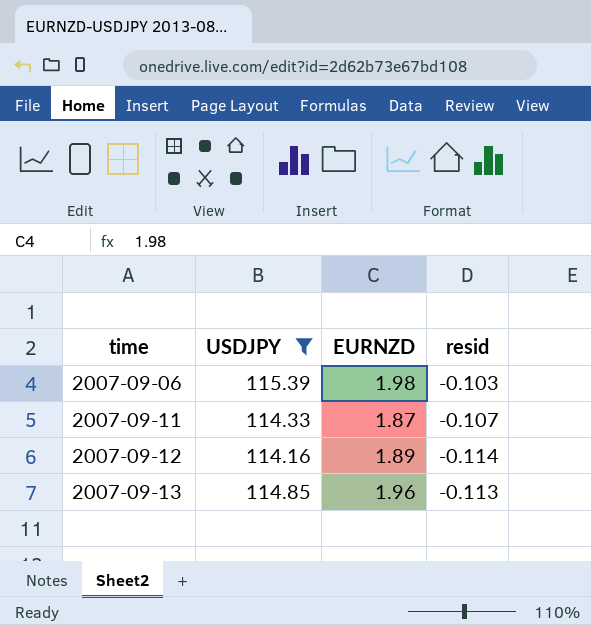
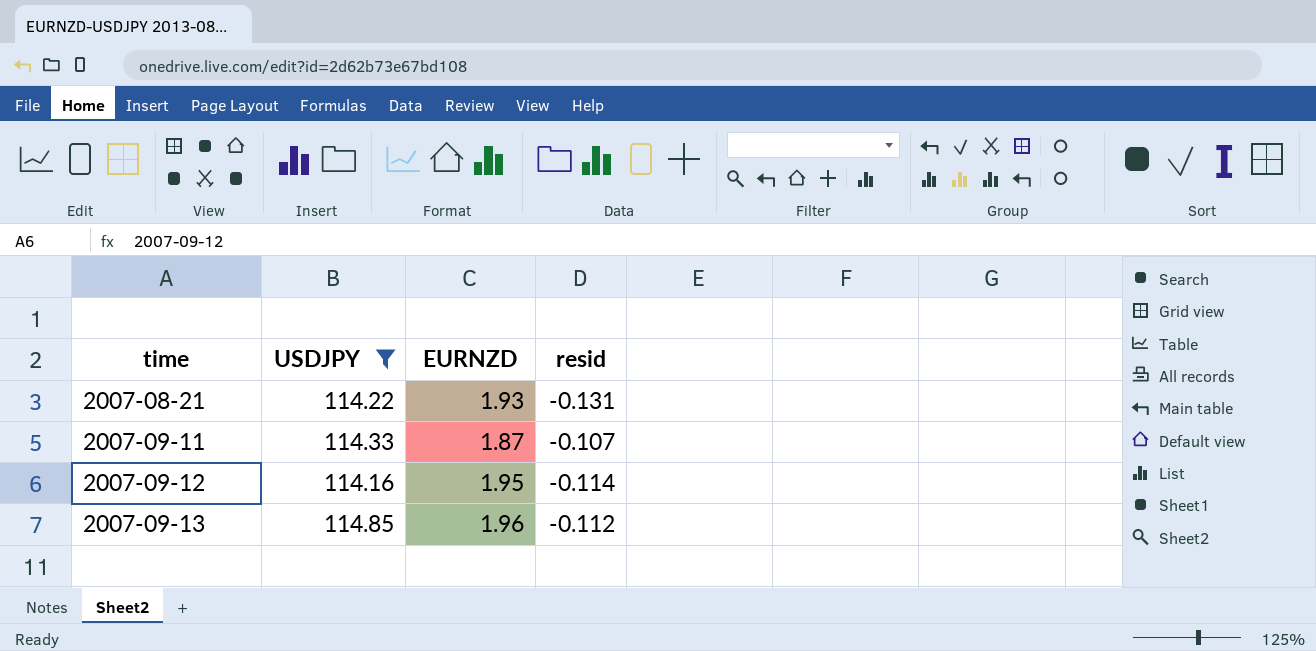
row 2007-09-06: 115.39 | 1.98 | -0.103 -> none
row 2007-08-21: none -> 114.22 | 1.93 | -0.131
2007-09-12 | EURNZD: 1.89 -> 1.95
2007-09-13 | resid: -0.113 -> -0.112

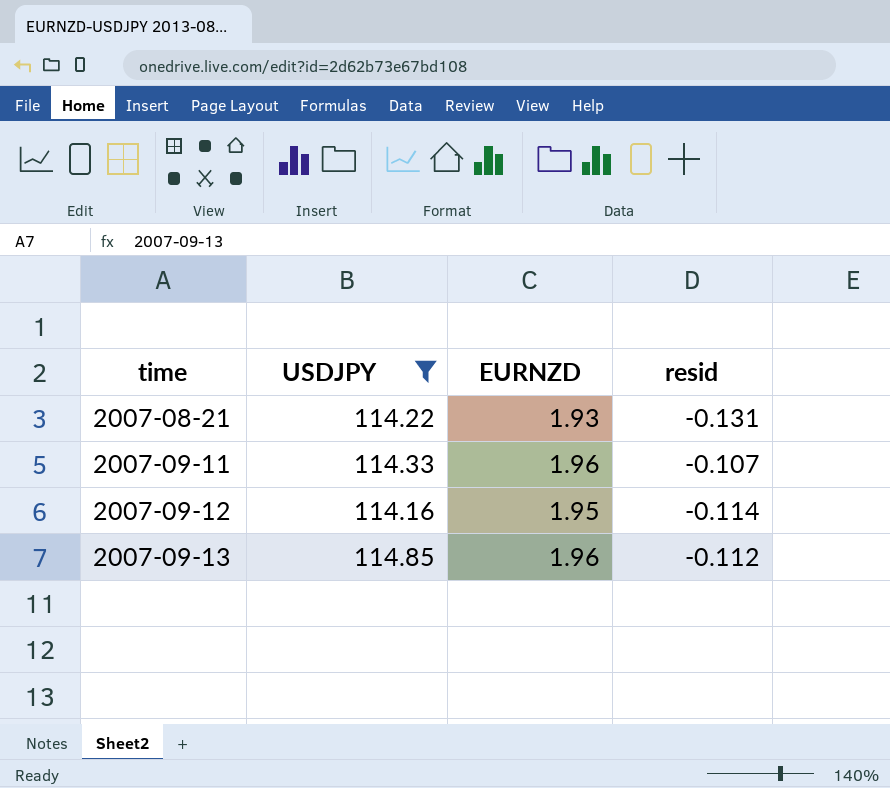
2007-09-11 | EURNZD: 1.87 -> 1.96

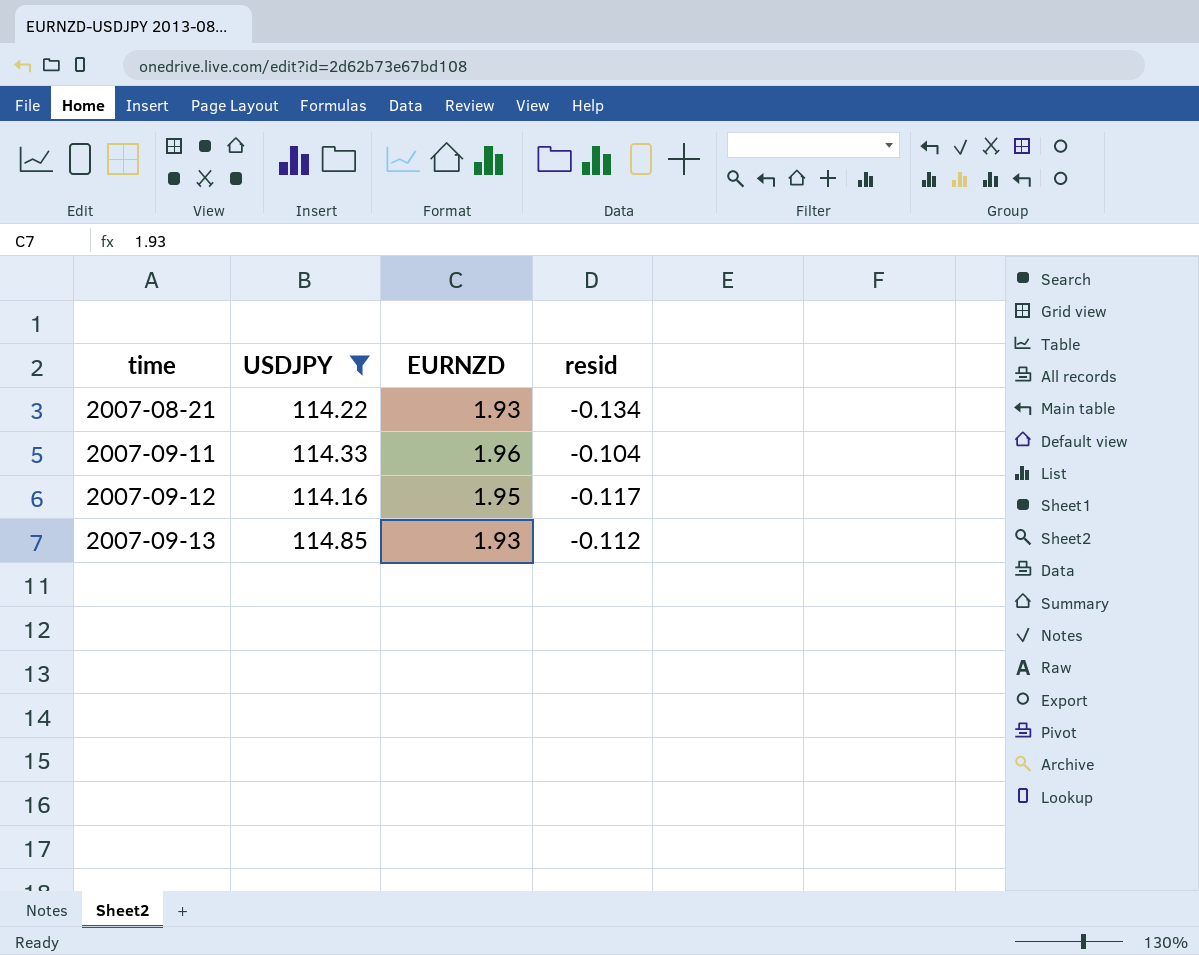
2007-08-21 | resid: -0.131 -> -0.134
2007-09-11 | resid: -0.107 -> -0.104
2007-09-12 | resid: -0.114 -> -0.117
2007-09-13 | EURNZD: 1.96 -> 1.93

